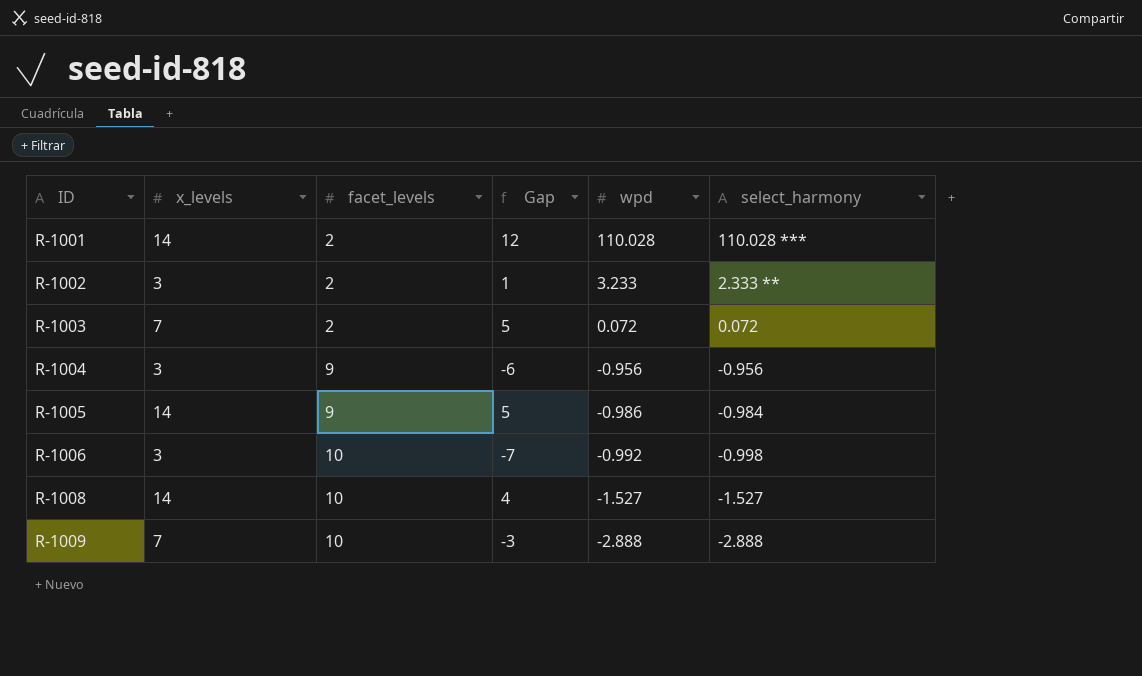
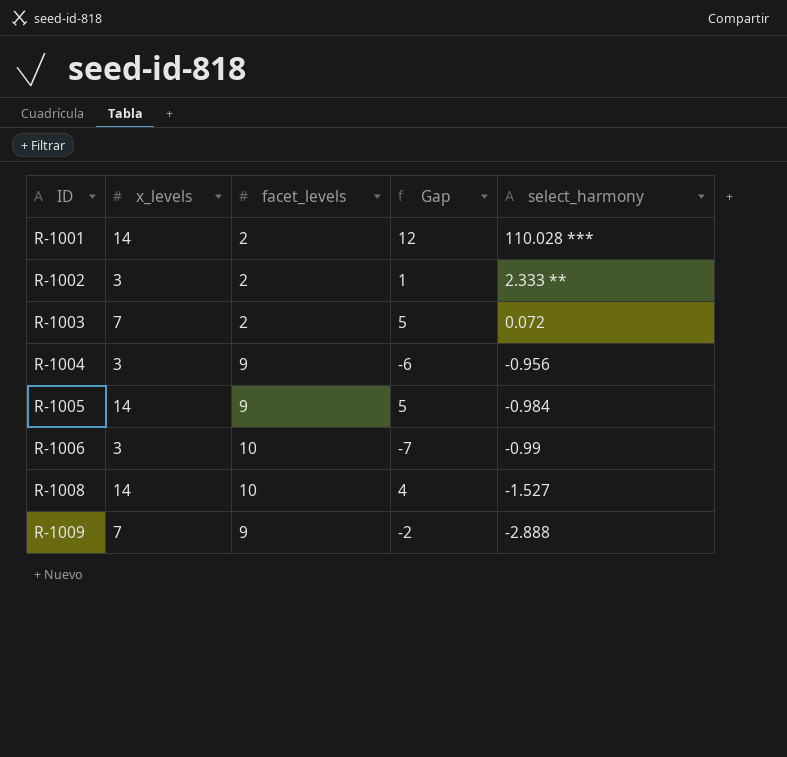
column wpd | position: 5 -> none
R-1006 | select_harmony: -0.998 -> -0.99
R-1009 | facet_levels: 10 -> 9
R-1009 | Gap: -3 -> -2

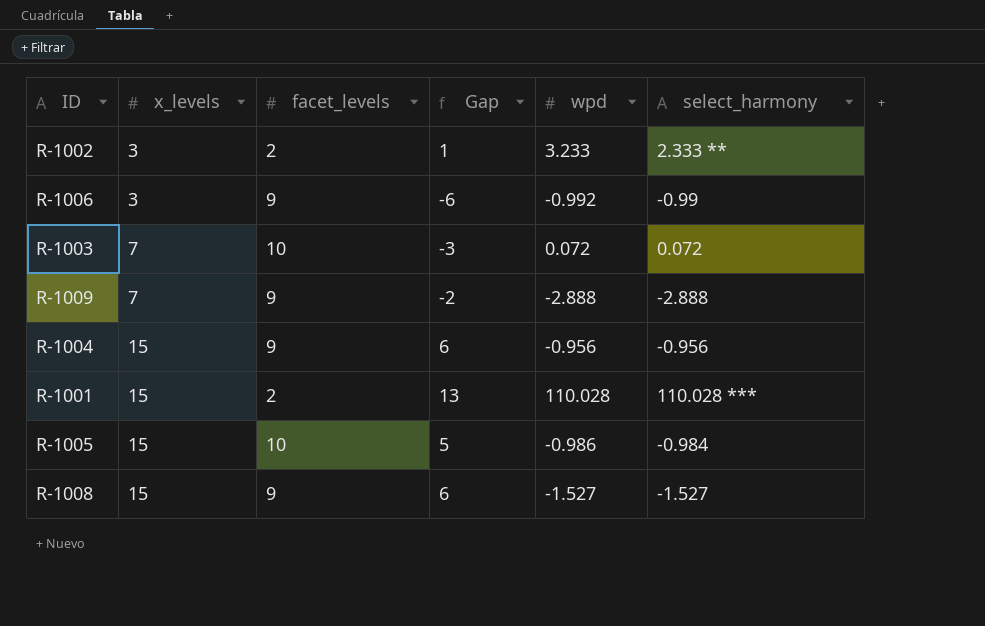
row order: ID ascending -> x_levels ascending
column wpd | position: none -> 5
R-1006 | facet_levels: 10 -> 9
R-1006 | Gap: -7 -> -6
R-1003 | facet_levels: 2 -> 10
R-1003 | Gap: 5 -> -3
R-1004 | x_levels: 3 -> 15
R-1004 | Gap: -6 -> 6
R-1001 | x_levels: 14 -> 15
R-1001 | Gap: 12 -> 13
R-1005 | x_levels: 14 -> 15
R-1005 | facet_levels: 9 -> 10
R-1008 | x_levels: 14 -> 15
R-1008 | facet_levels: 10 -> 9
R-1008 | Gap: 4 -> 6

